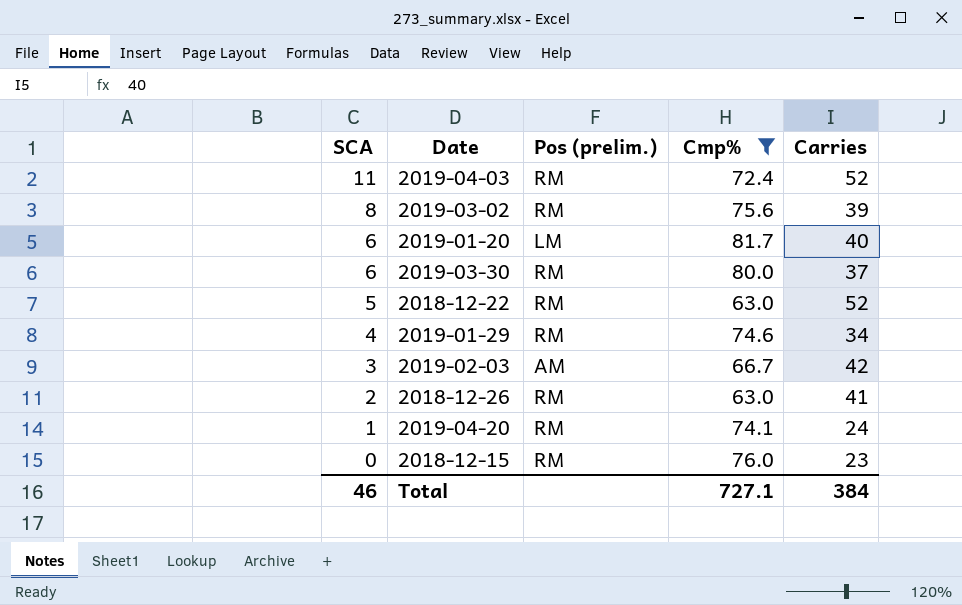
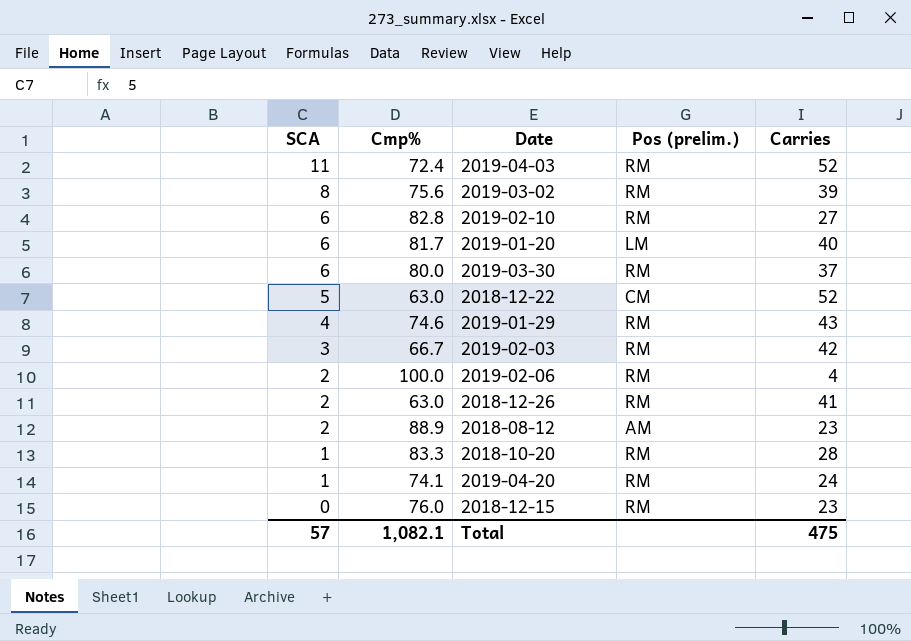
filter: Cmp% <= 81.7 -> none
column Cmp% | position: 4 -> 2
2018-12-22 | Pos (prelim.): RM -> CM
2019-01-29 | Carries: 34 -> 43
2019-02-03 | Pos (prelim.): AM -> RM
Total | SCA: 46 -> 57
Total | Cmp%: 727.1 -> 1,082.1
Total | Carries: 384 -> 475

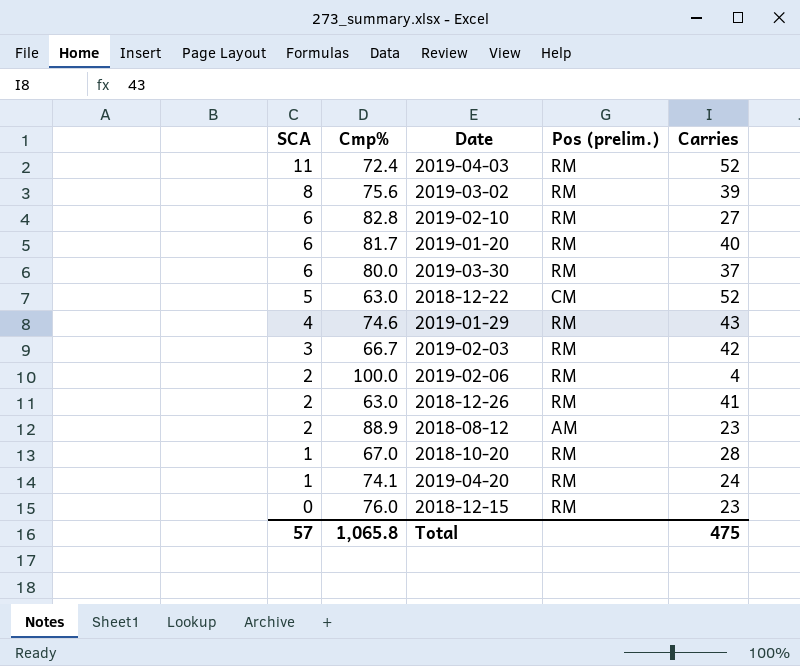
2019-01-20 | Pos (prelim.): LM -> RM
2018-10-20 | Cmp%: 83.3 -> 67.0
Total | Cmp%: 1,082.1 -> 1,065.8

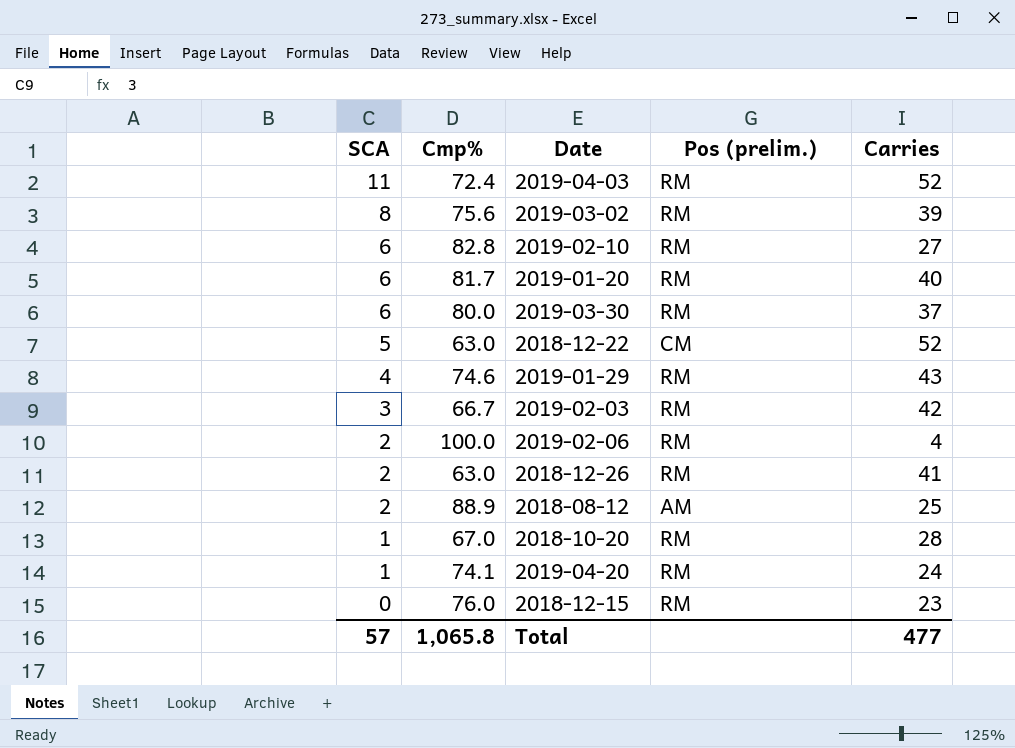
2018-08-12 | Carries: 23 -> 25
Total | Carries: 475 -> 477

